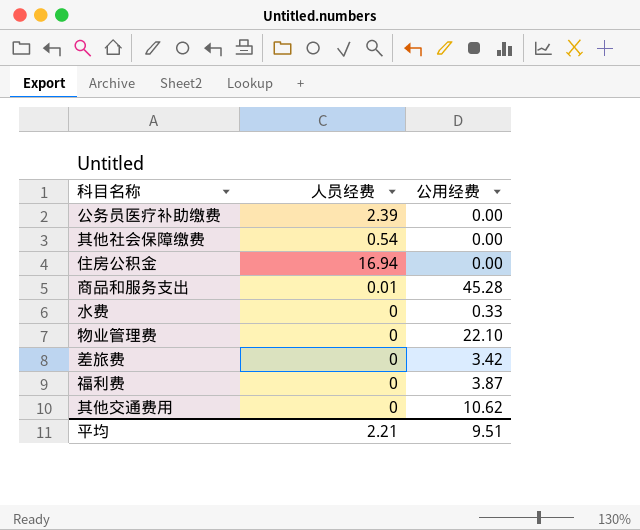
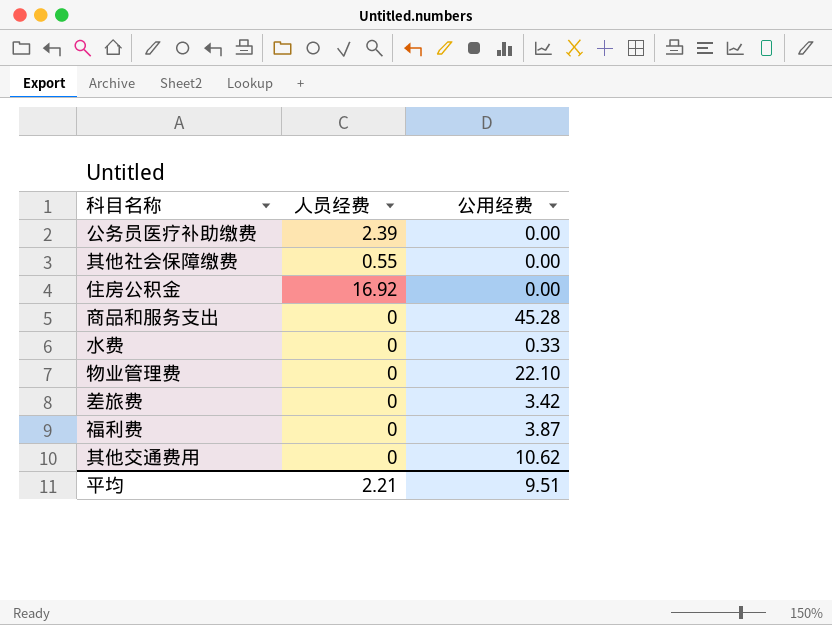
其他社会保障缴费 | 人员经费: 0.54 -> 0.55
住房公积金 | 人员经费: 16.94 -> 16.92
商品和服务支出 | 人员经费: 0.01 -> 0

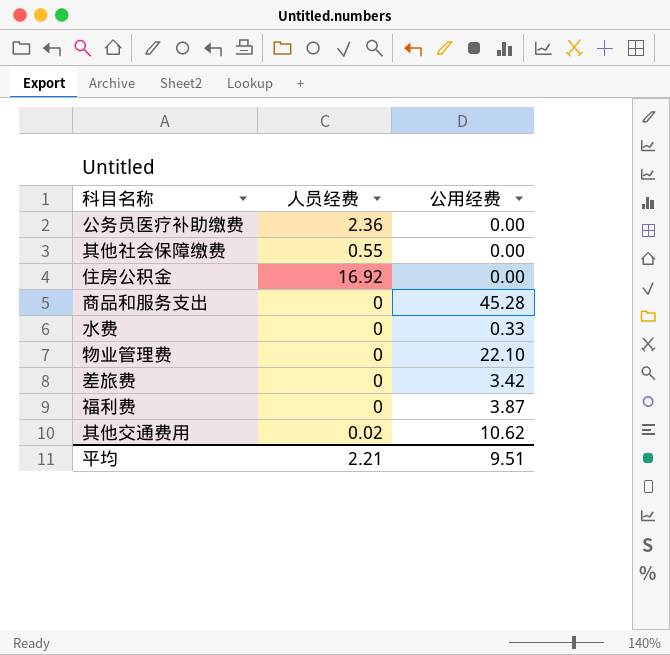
公务员医疗补助缴费 | 人员经费: 2.39 -> 2.36
其他交通费用 | 人员经费: 0 -> 0.02

